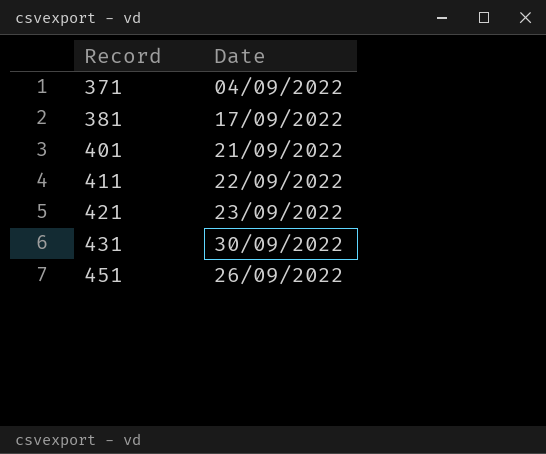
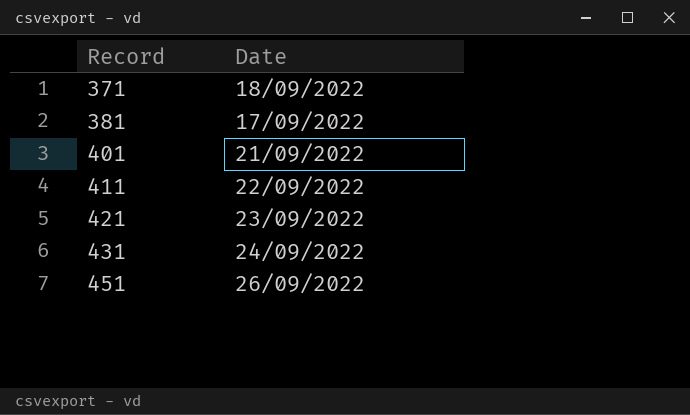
371 | Date: 04/09/2022 -> 18/09/2022
431 | Date: 30/09/2022 -> 24/09/2022

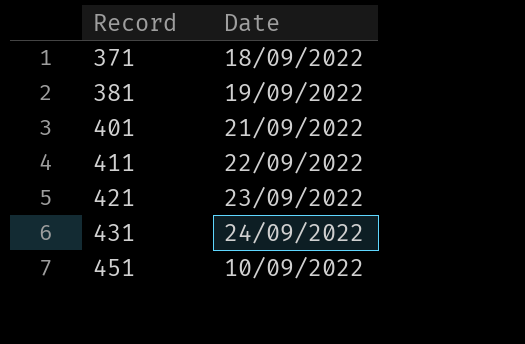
381 | Date: 17/09/2022 -> 19/09/2022
451 | Date: 26/09/2022 -> 10/09/2022

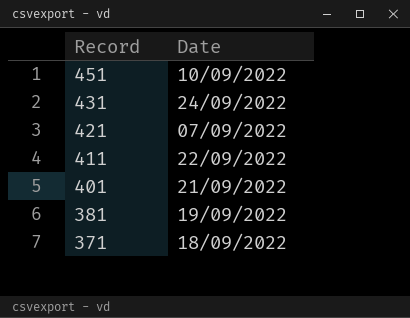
row order: Record ascending -> Record descending
421 | Date: 23/09/2022 -> 07/09/2022

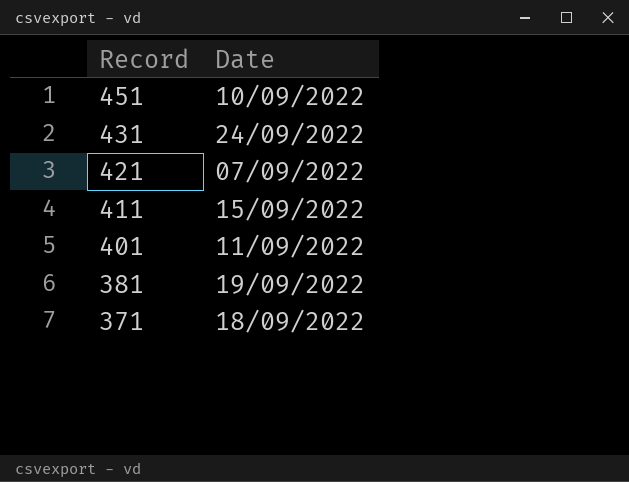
411 | Date: 22/09/2022 -> 15/09/2022
401 | Date: 21/09/2022 -> 11/09/2022

